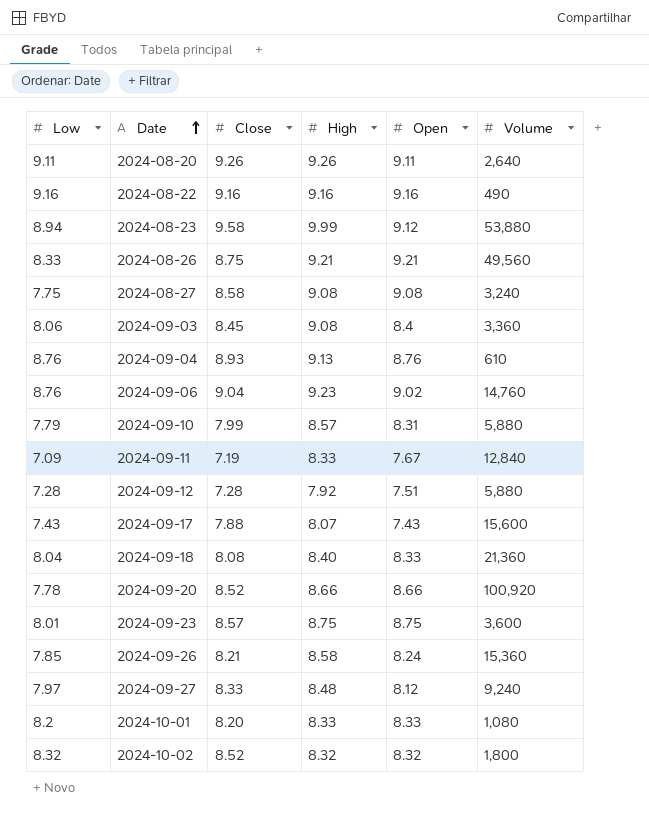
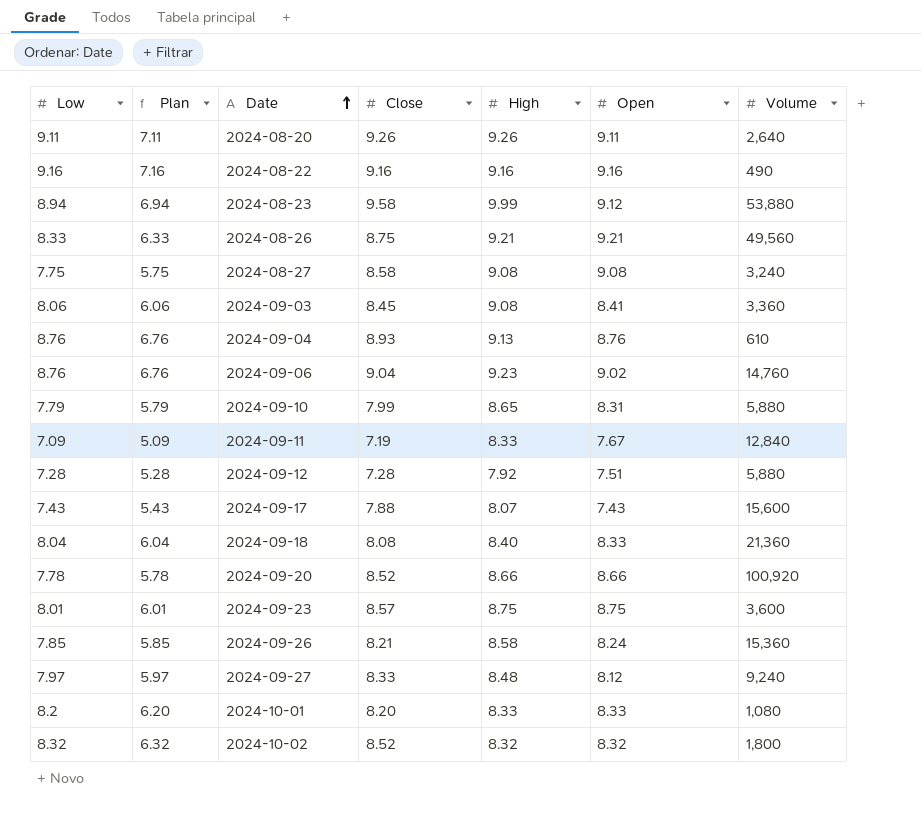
column Plan | formula: none -> [Low] - 2
2024-09-03 | Open: 8.4 -> 8.41
2024-09-10 | High: 8.57 -> 8.65

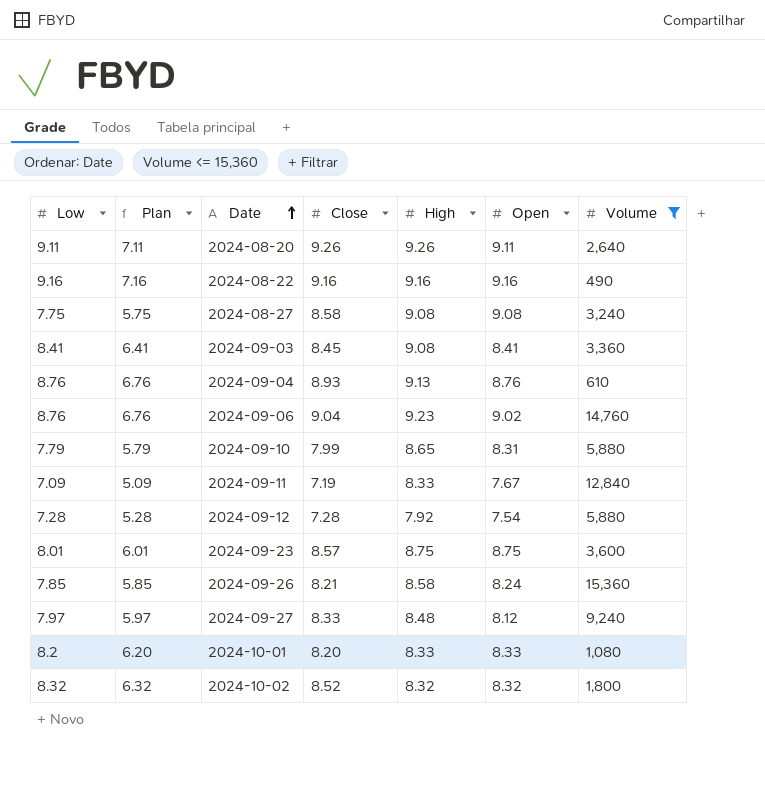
filter: none -> Volume <= 15,360
2024-09-03 | Low: 8.06 -> 8.41
2024-09-03 | Plan: 6.06 -> 6.41
2024-09-12 | Open: 7.51 -> 7.54

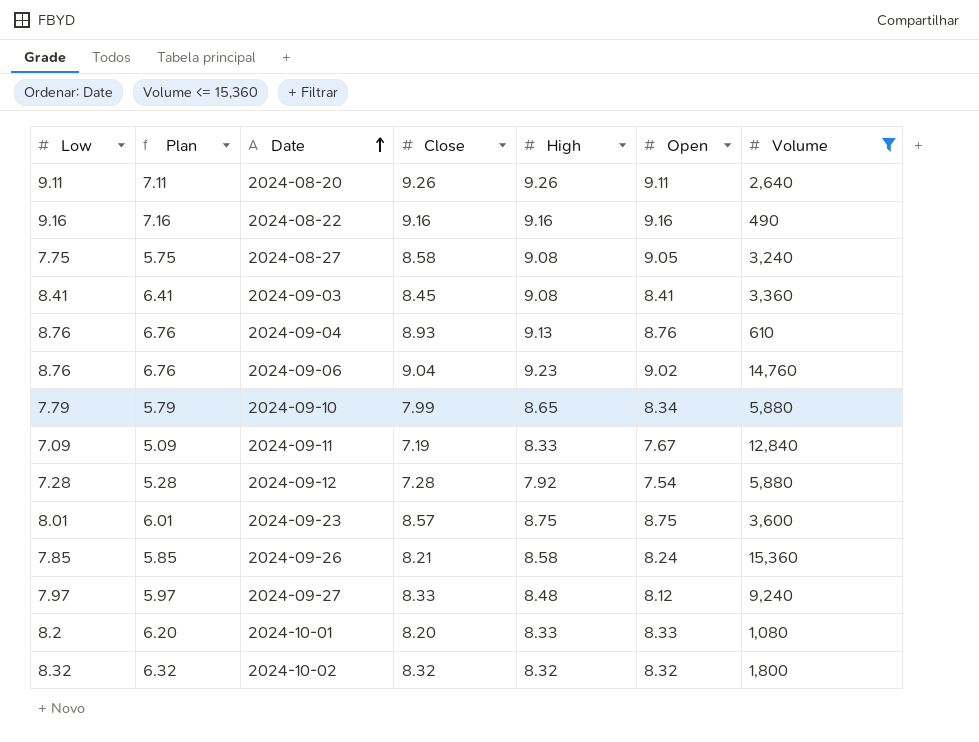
2024-08-27 | Open: 9.08 -> 9.05
2024-09-10 | Open: 8.31 -> 8.34
2024-10-02 | Close: 8.52 -> 8.32

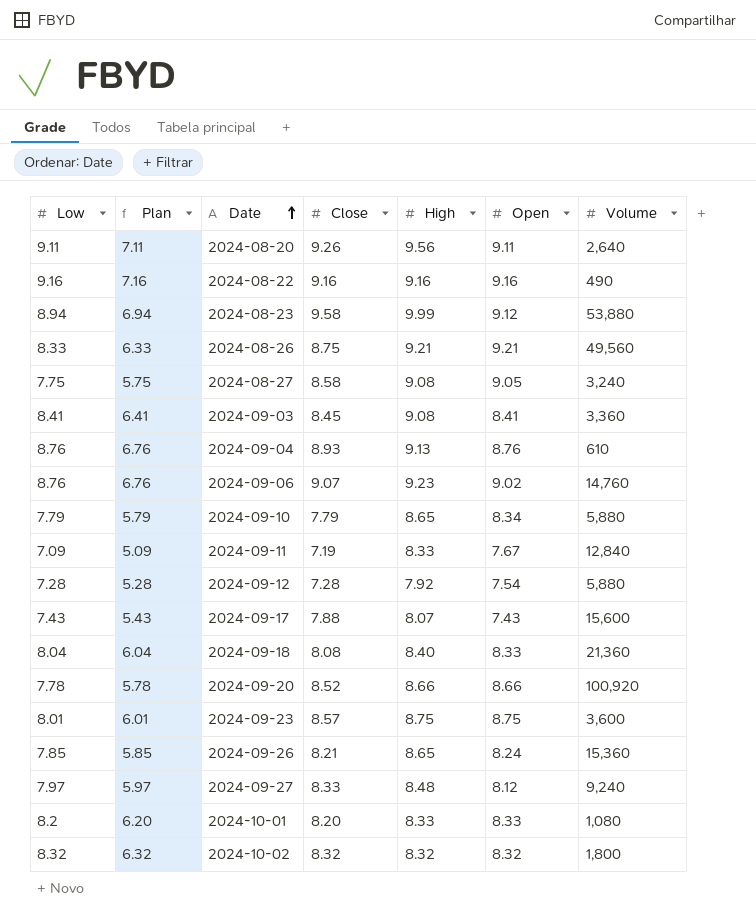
filter: Volume <= 15,360 -> none
2024-08-20 | High: 9.26 -> 9.56
2024-09-06 | Close: 9.04 -> 9.07
2024-09-10 | Close: 7.99 -> 7.79
2024-09-26 | High: 8.58 -> 8.65

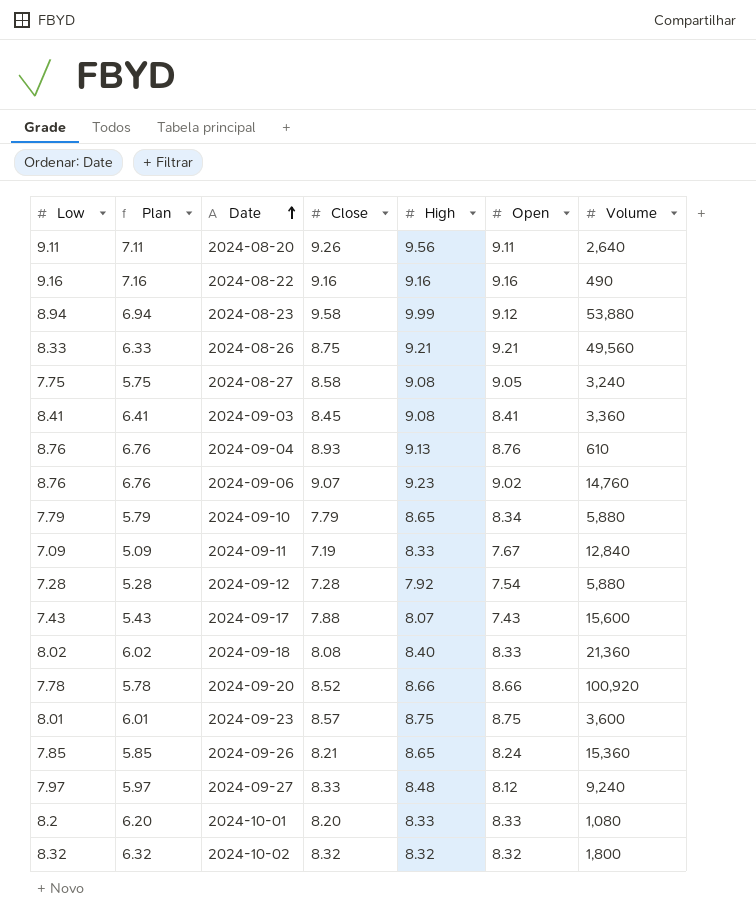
2024-09-18 | Low: 8.04 -> 8.02
2024-09-18 | Plan: 6.04 -> 6.02

